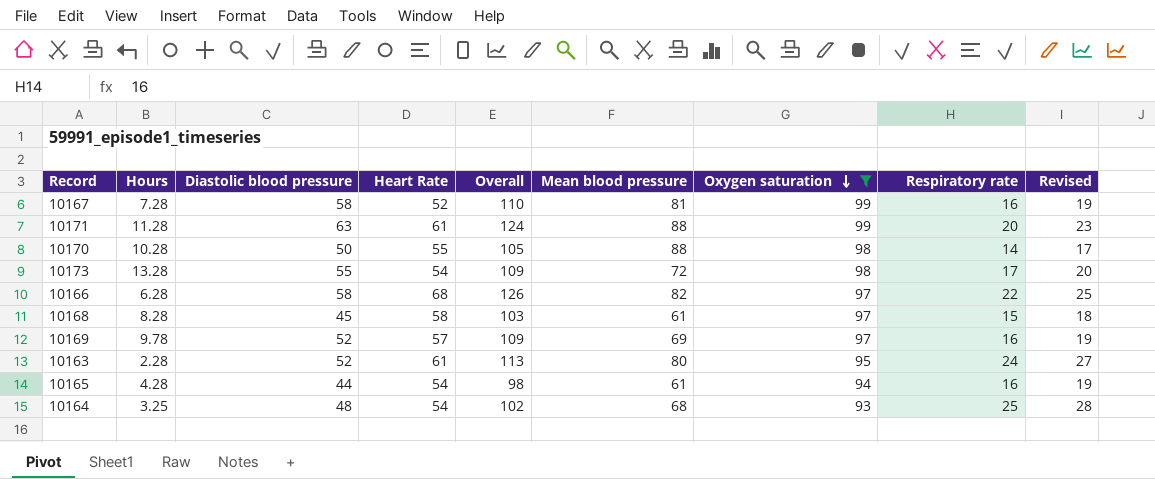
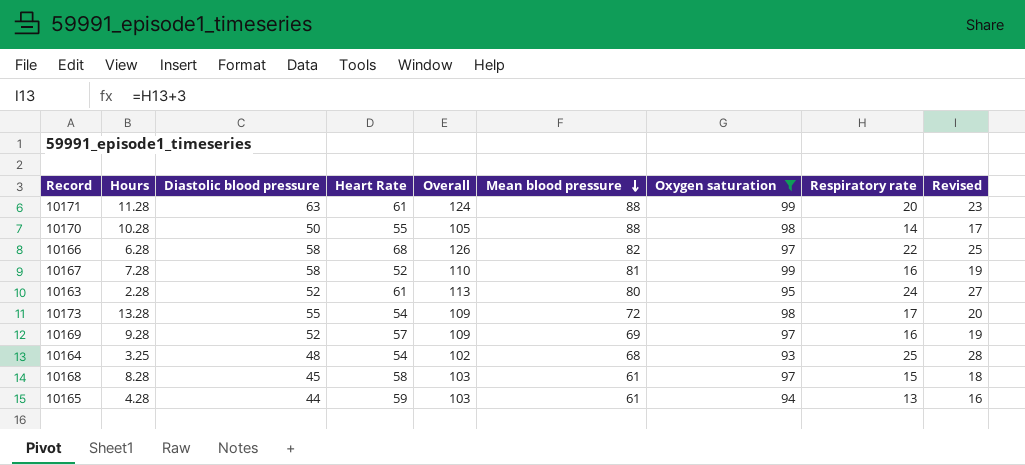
row order: Oxygen saturation descending -> Mean blood pressure descending
10169 | Hours: 9.78 -> 9.28
10165 | Heart Rate: 54 -> 59
10165 | Overall: 98 -> 103
10165 | Respiratory rate: 16 -> 13
10165 | Revised: 19 -> 16

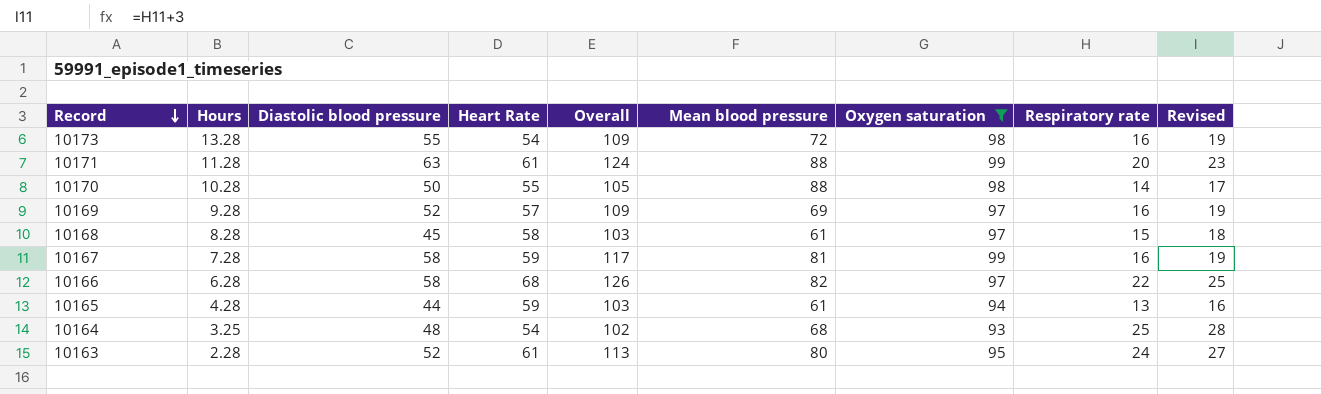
row order: Mean blood pressure descending -> Record descending
10173 | Respiratory rate: 17 -> 16
10173 | Revised: 20 -> 19
10167 | Heart Rate: 52 -> 59
10167 | Overall: 110 -> 117

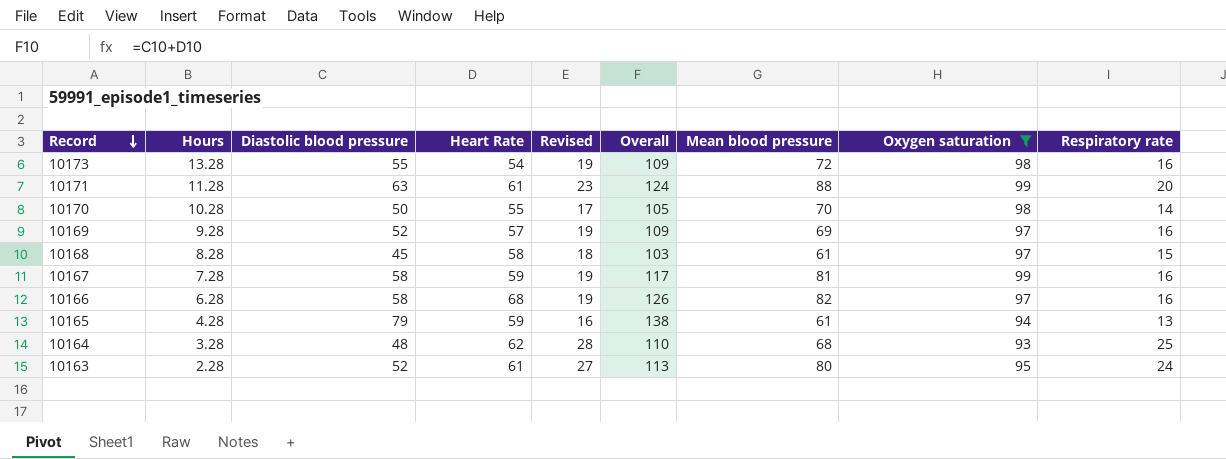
column Revised | position: 9 -> 5
10170 | Mean blood pressure: 88 -> 70
10166 | Revised: 25 -> 19
10166 | Respiratory rate: 22 -> 16
10165 | Diastolic blood pressure: 44 -> 79
10165 | Overall: 103 -> 138
10164 | Hours: 3.25 -> 3.28
10164 | Heart Rate: 54 -> 62
10164 | Overall: 102 -> 110

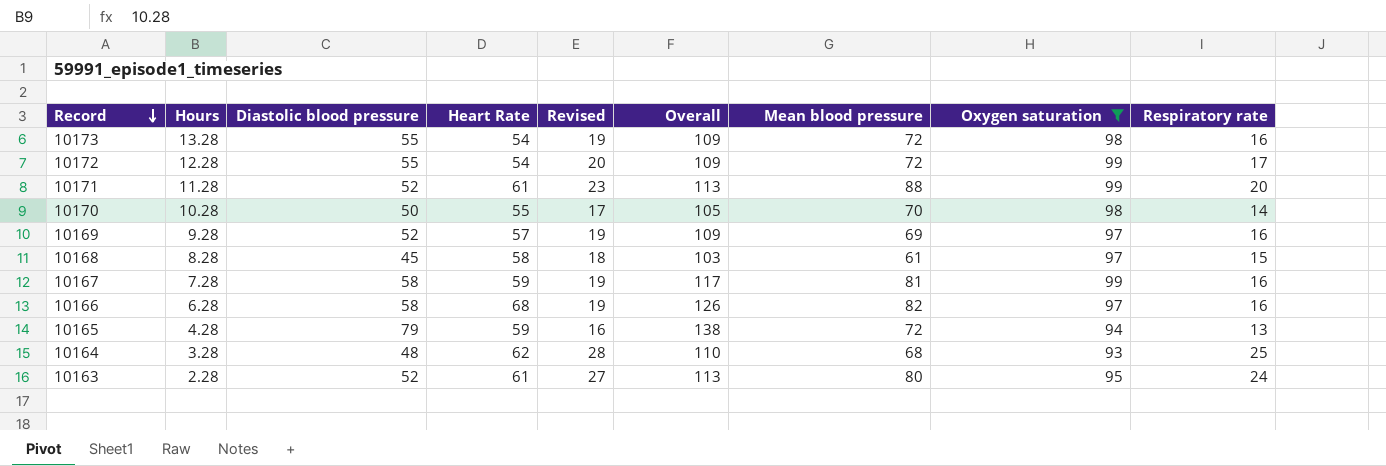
row 10172: none -> 12.28 | 55 | 54 | 20 | 109 | 72 | 99 | 17
10171 | Diastolic blood pressure: 63 -> 52
10171 | Overall: 124 -> 113
10165 | Mean blood pressure: 61 -> 72

